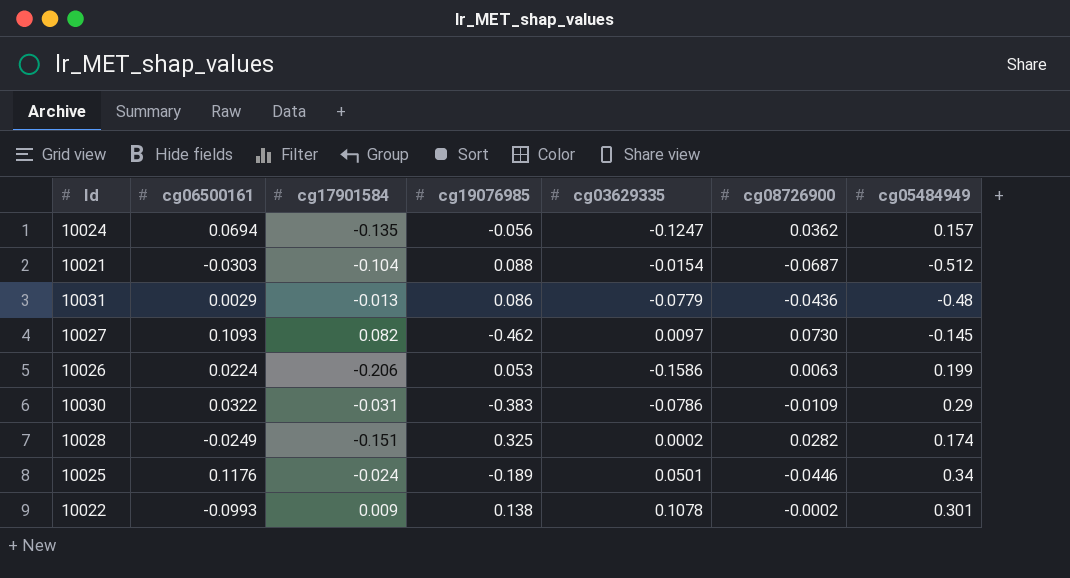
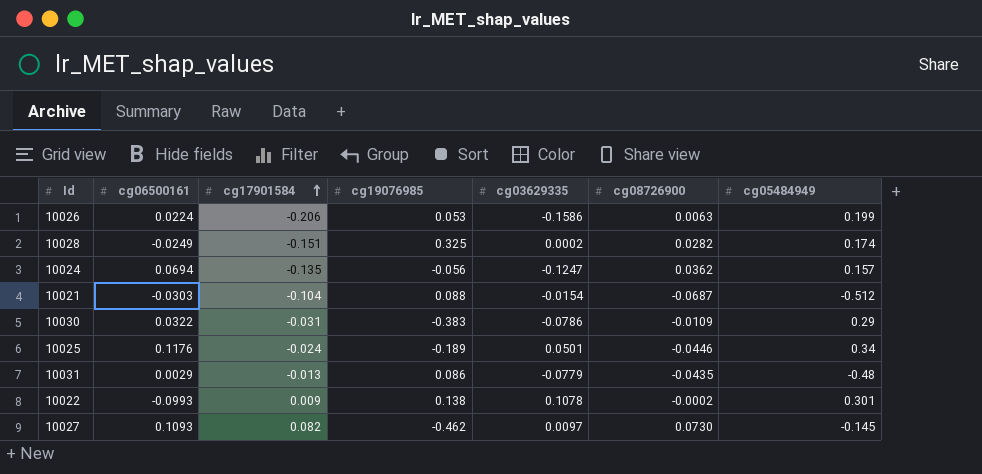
row order: none -> cg17901584 ascending
10031 | cg08726900: -0.0436 -> -0.0435

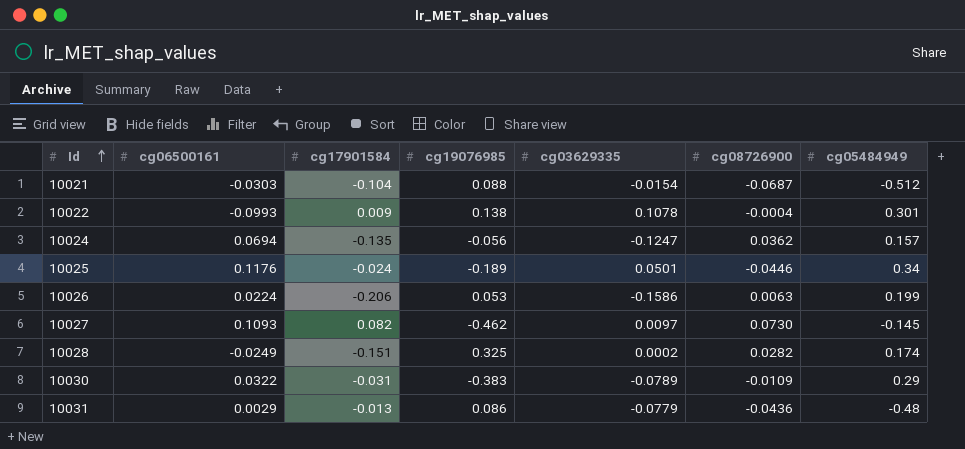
row order: cg17901584 ascending -> Id ascending
10022 | cg08726900: -0.0002 -> -0.0004
10030 | cg03629335: -0.0786 -> -0.0789
10031 | cg08726900: -0.0435 -> -0.0436

